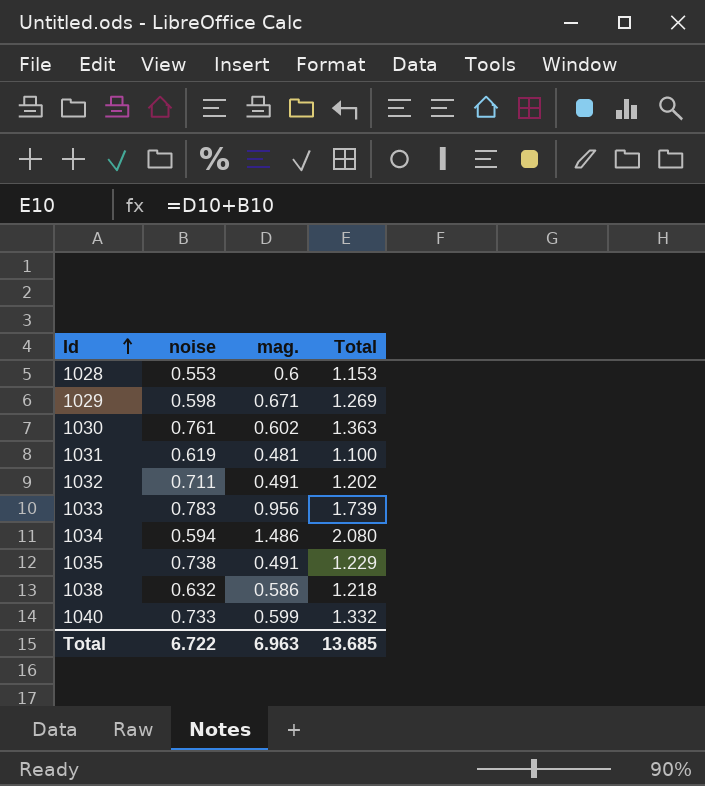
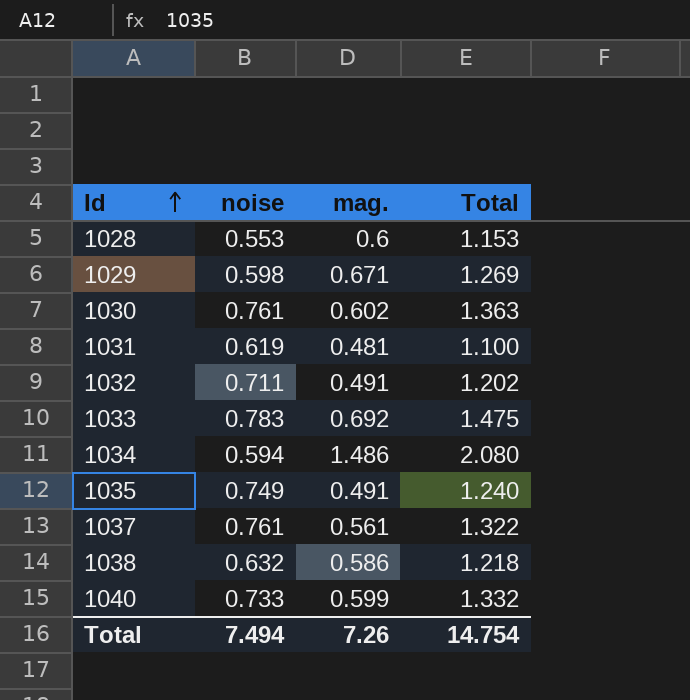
1033 | mag.: 0.956 -> 0.692
1033 | Total: 1.739 -> 1.475
1035 | noise: 0.738 -> 0.749
1035 | Total: 1.229 -> 1.240
row 1037: none -> 0.761 | 0.561 | 1.322
Total | noise: 6.722 -> 7.494
Total | mag.: 6.963 -> 7.26
Total | Total: 13.685 -> 14.754

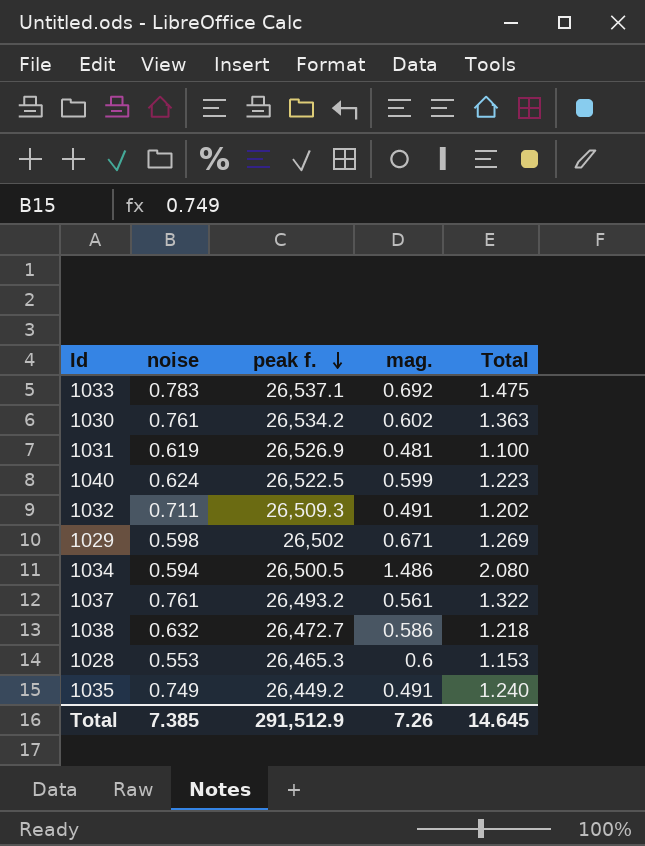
row order: Id ascending -> peak f. descending
column peak f. | position: none -> 3
1040 | noise: 0.733 -> 0.624
1040 | Total: 1.332 -> 1.223
Total | noise: 7.494 -> 7.385
Total | Total: 14.754 -> 14.645

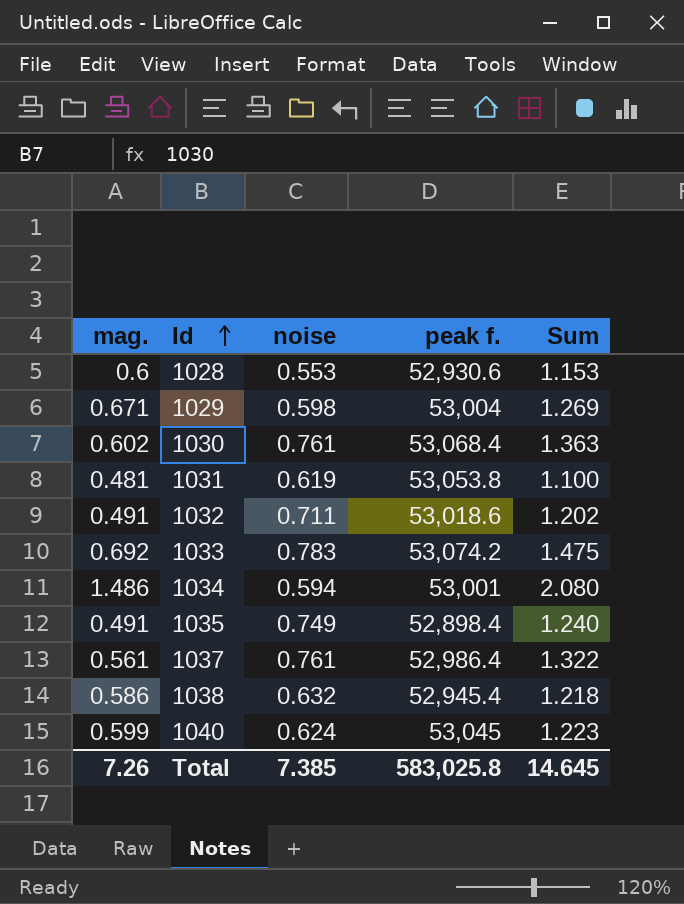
row order: peak f. descending -> Id ascending
column mag. | position: 4 -> 1
column name: Total -> Sum
1028 | peak f.: 26,465.3 -> 52,930.6
1029 | peak f.: 26,502 -> 53,004
1030 | peak f.: 26,534.2 -> 53,068.4
1031 | peak f.: 26,526.9 -> 53,053.8
1032 | peak f.: 26,509.3 -> 53,018.6
1033 | peak f.: 26,537.1 -> 53,074.2
1034 | peak f.: 26,500.5 -> 53,001
1035 | peak f.: 26,449.2 -> 52,898.4
1037 | peak f.: 26,493.2 -> 52,986.4
1038 | peak f.: 26,472.7 -> 52,945.4
1040 | peak f.: 26,522.5 -> 53,045
Total | peak f.: 291,512.9 -> 583,025.8

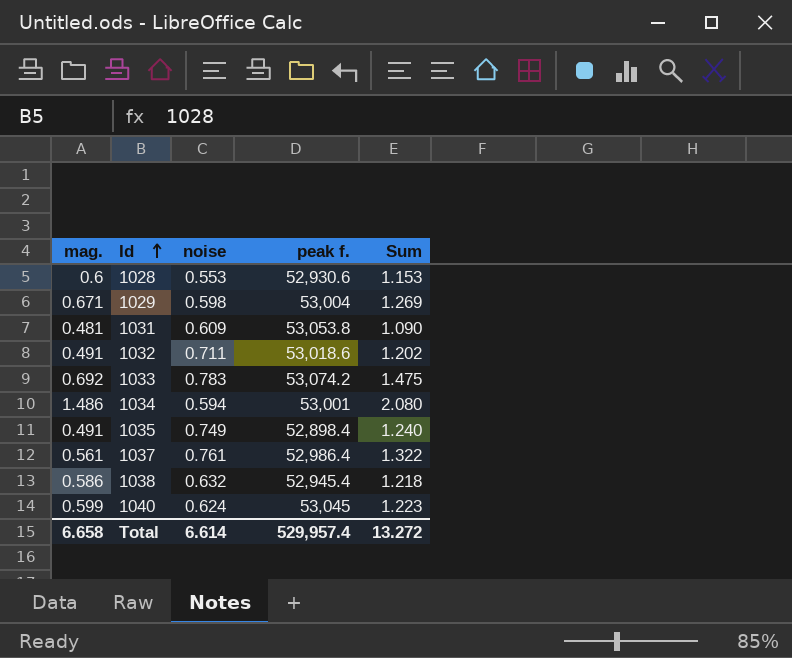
row 1030: 0.602 | 0.761 | 53,068.4 | 1.363 -> none
1031 | noise: 0.619 -> 0.609
1031 | Sum: 1.100 -> 1.090
Total | mag.: 7.26 -> 6.658
Total | noise: 7.385 -> 6.614
Total | peak f.: 583,025.8 -> 529,957.4
Total | Sum: 14.645 -> 13.272

